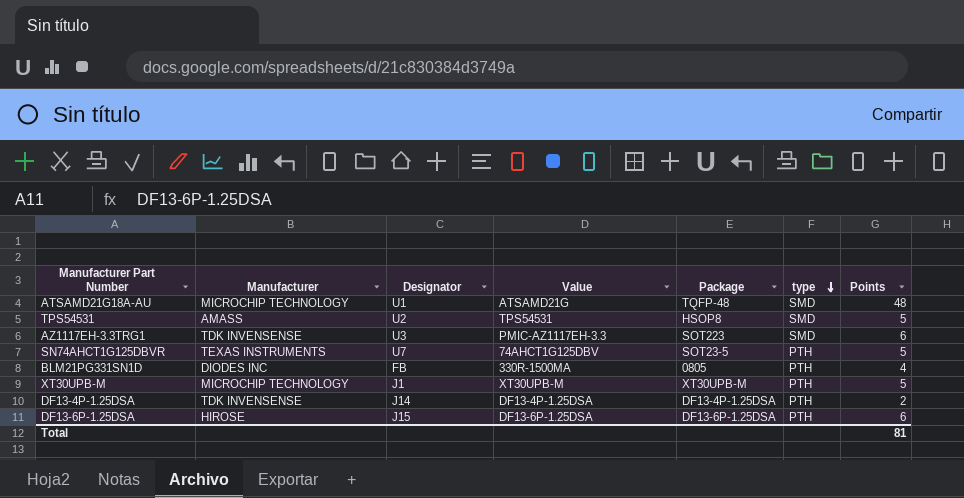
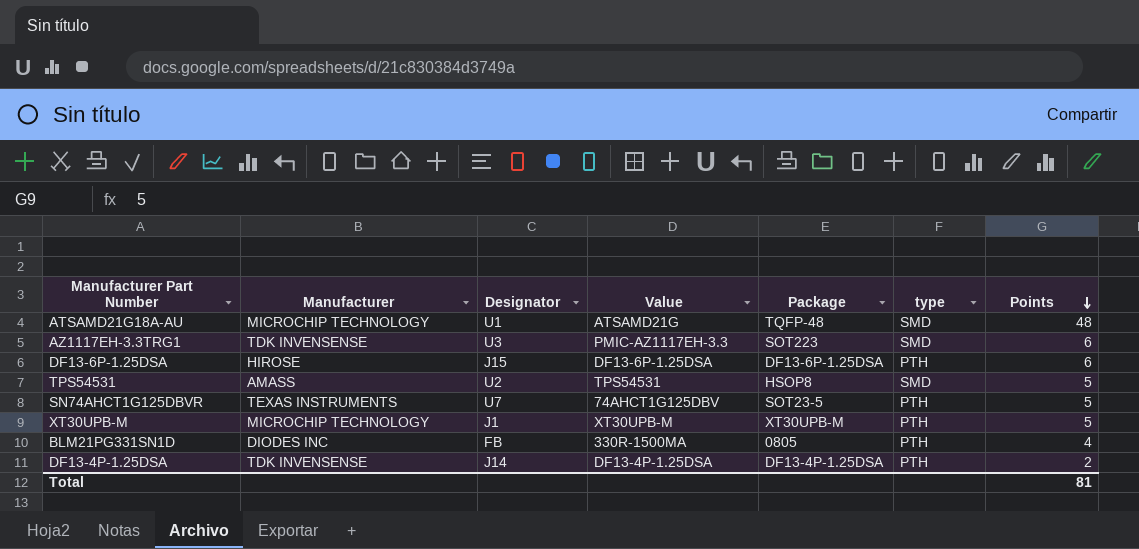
row order: type descending -> Points descending

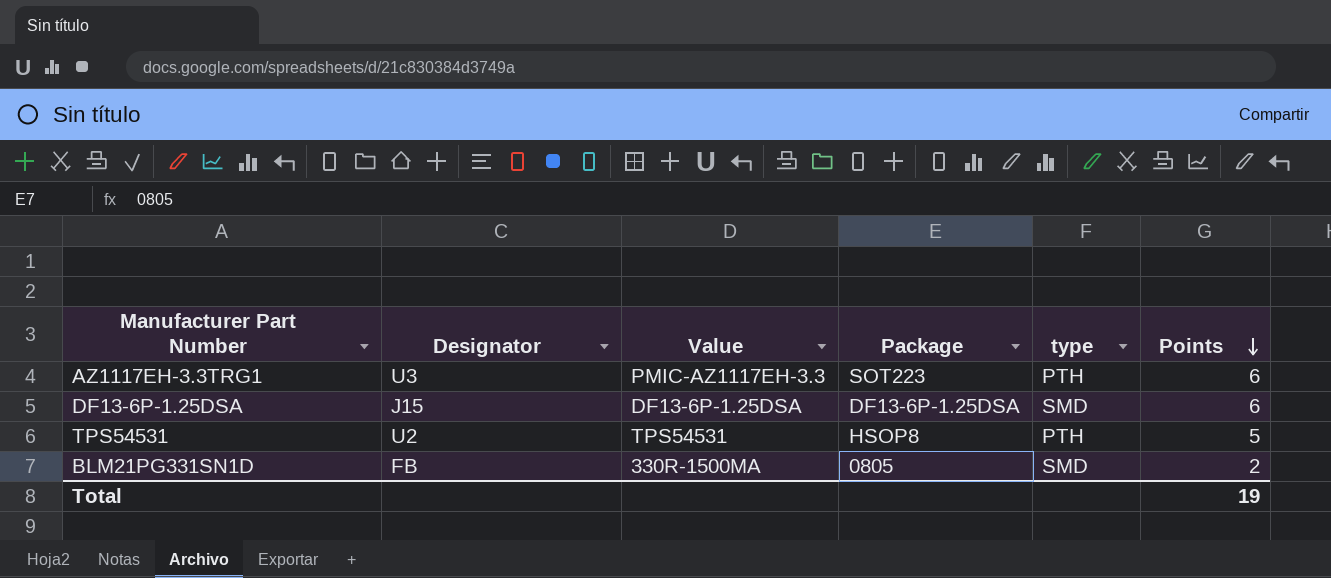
column Manufacturer | position: 2 -> none
row ATSAMD21G18A-AU: MICROCHIP TECHNOLOGY | U1 | ATSAMD21G | TQFP-48 | SMD | 48 -> none
row SN74AHCT1G125DBVR: TEXAS INSTRUMENTS | U7 | 74AHCT1G125DBV | SOT23-5 | PTH | 5 -> none
row XT30UPB-M: MICROCHIP TECHNOLOGY | J1 | XT30UPB-M | XT30UPB-M | PTH | 5 -> none
row DF13-4P-1.25DSA: TDK INVENSENSE | J14 | DF13-4P-1.25DSA | DF13-4P-1.25DSA | PTH | 2 -> none
AZ1117EH-3.3TRG1 | type: SMD -> PTH
DF13-6P-1.25DSA | type: PTH -> SMD
TPS54531 | type: SMD -> PTH
BLM21PG331SN1D | type: PTH -> SMD
BLM21PG331SN1D | Points: 4 -> 2
Total | Points: 81 -> 19

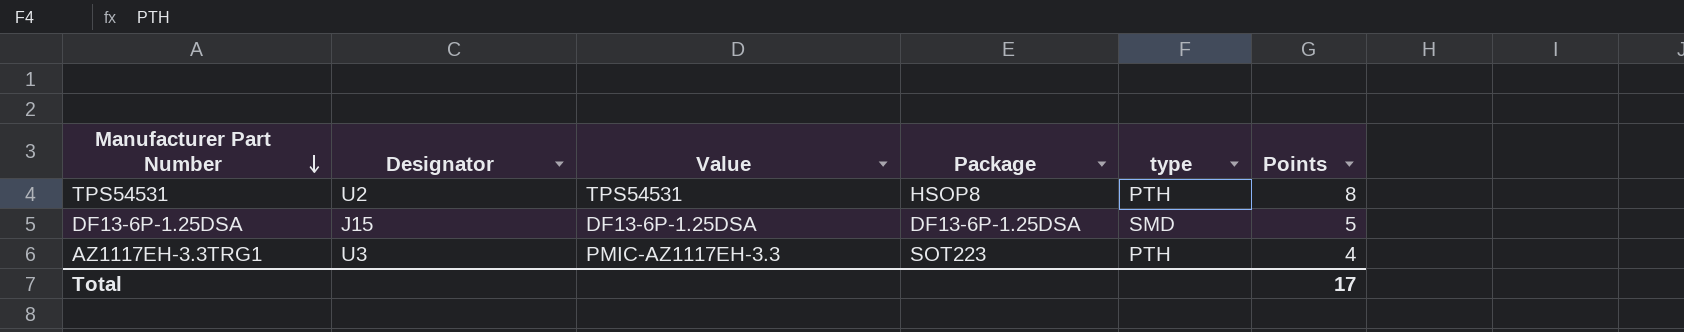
row order: Points descending -> Manufacturer Part Number descending
row BLM21PG331SN1D: FB | 330R-1500MA | 0805 | SMD | 2 -> none
TPS54531 | Points: 5 -> 8
DF13-6P-1.25DSA | Points: 6 -> 5
AZ1117EH-3.3TRG1 | Points: 6 -> 4
Total | Points: 19 -> 17

